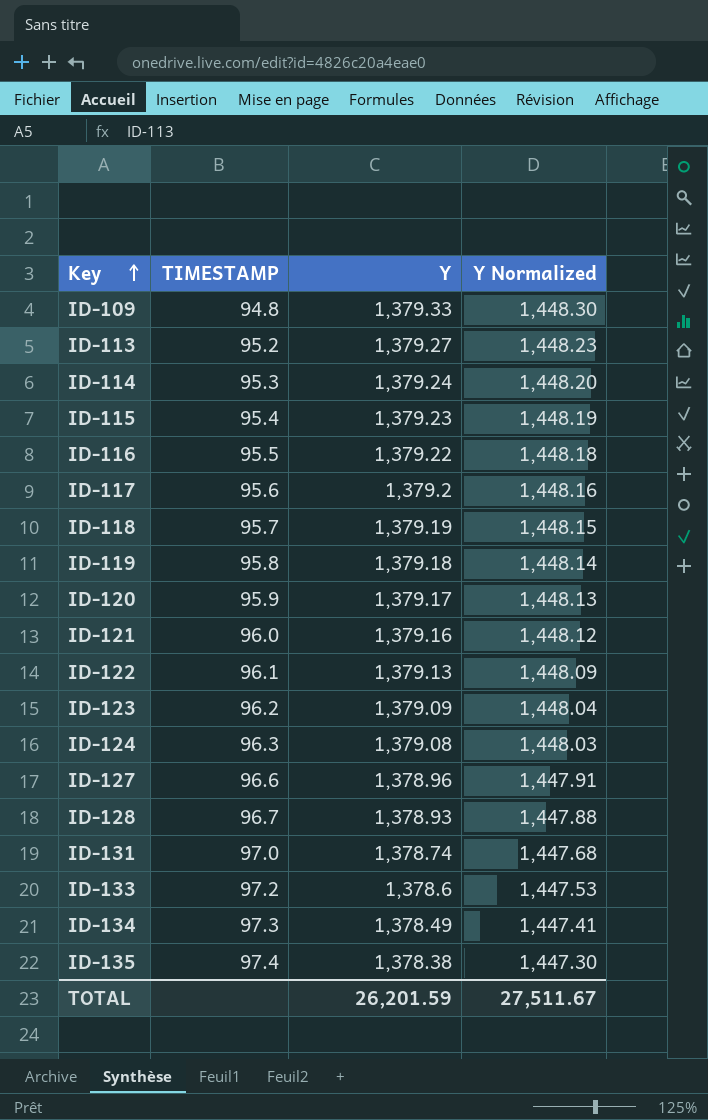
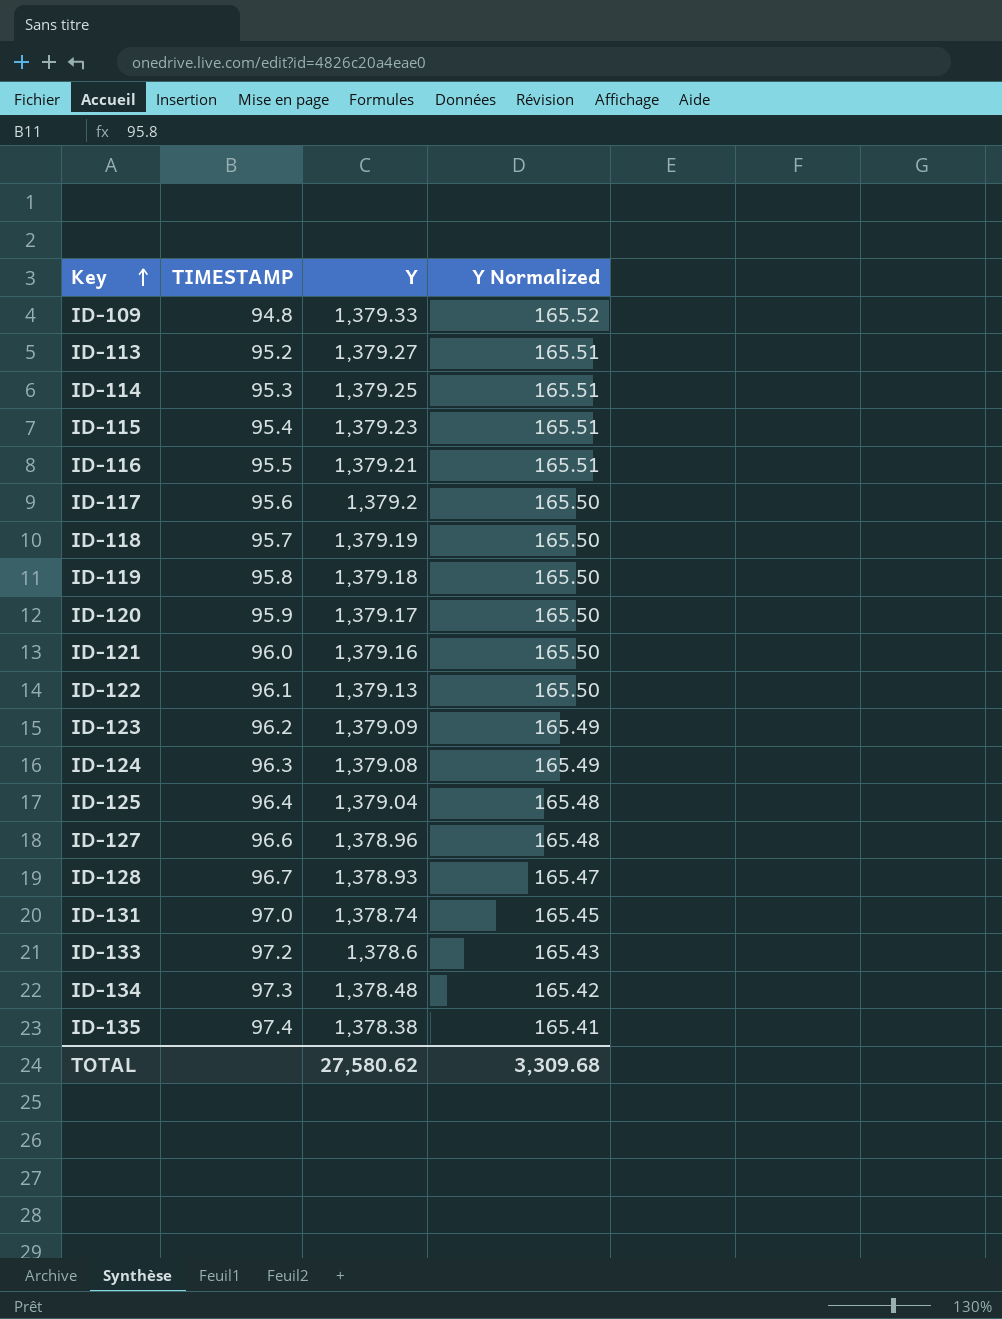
column Y Normalized | formula: [Y] * 1.05 -> [Y] * 0.12
ID-114 | Y: 1,379.24 -> 1,379.25
ID-116 | Y: 1,379.22 -> 1,379.21
row ID-125: none -> 96.4 | 1,379.04 | 165.48
ID-134 | Y: 1,378.49 -> 1,378.48
TOTAL | Y: 26,201.59 -> 27,580.62
TOTAL | Y Normalized: 27,511.67 -> 3,309.68

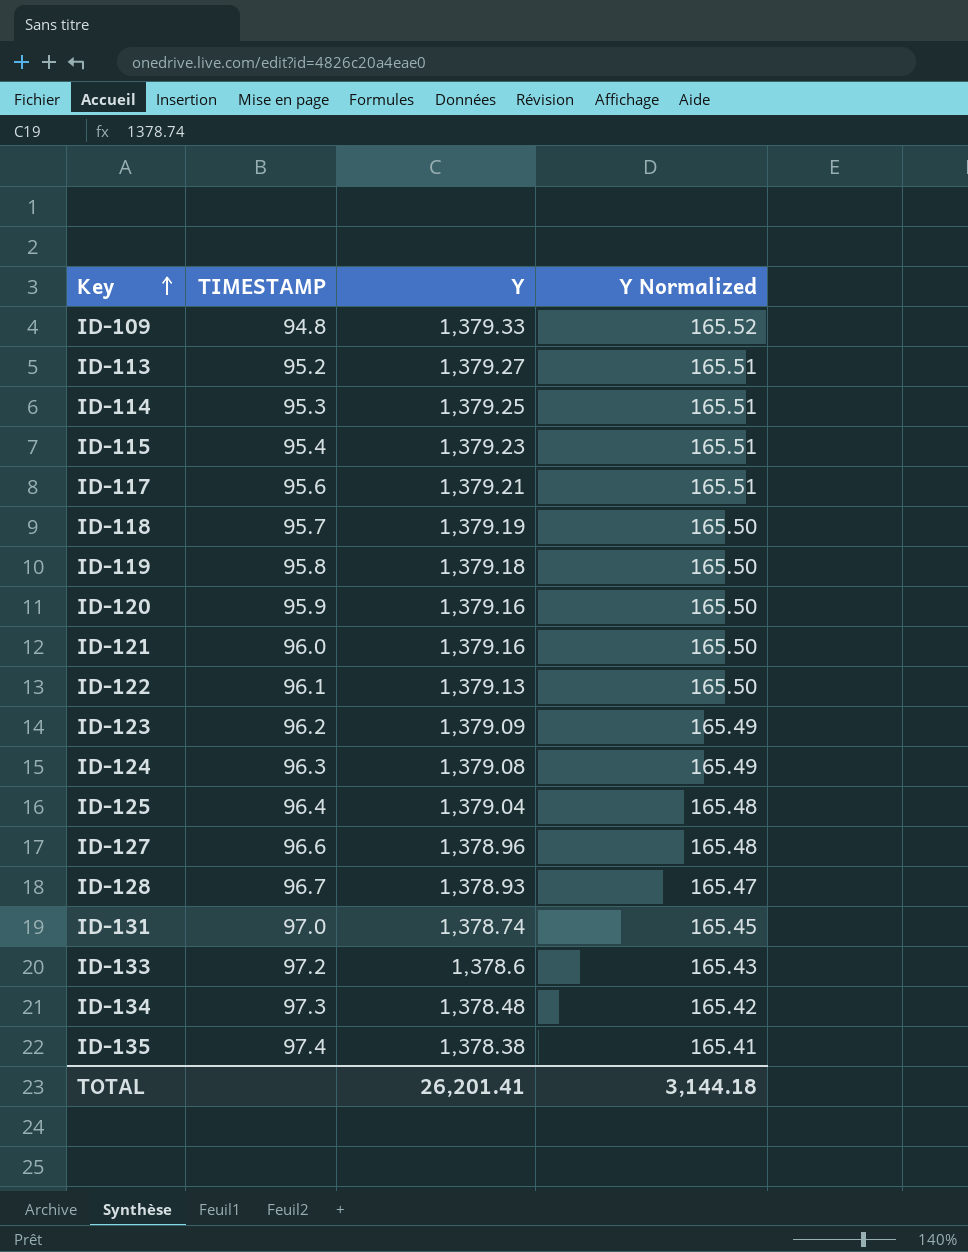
row ID-116: 95.5 | 1,379.21 | 165.51 -> none
ID-117 | Y: 1,379.2 -> 1,379.21
ID-117 | Y Normalized: 165.50 -> 165.51
ID-120 | Y: 1,379.17 -> 1,379.16
TOTAL | Y: 27,580.62 -> 26,201.41
TOTAL | Y Normalized: 3,309.68 -> 3,144.18

